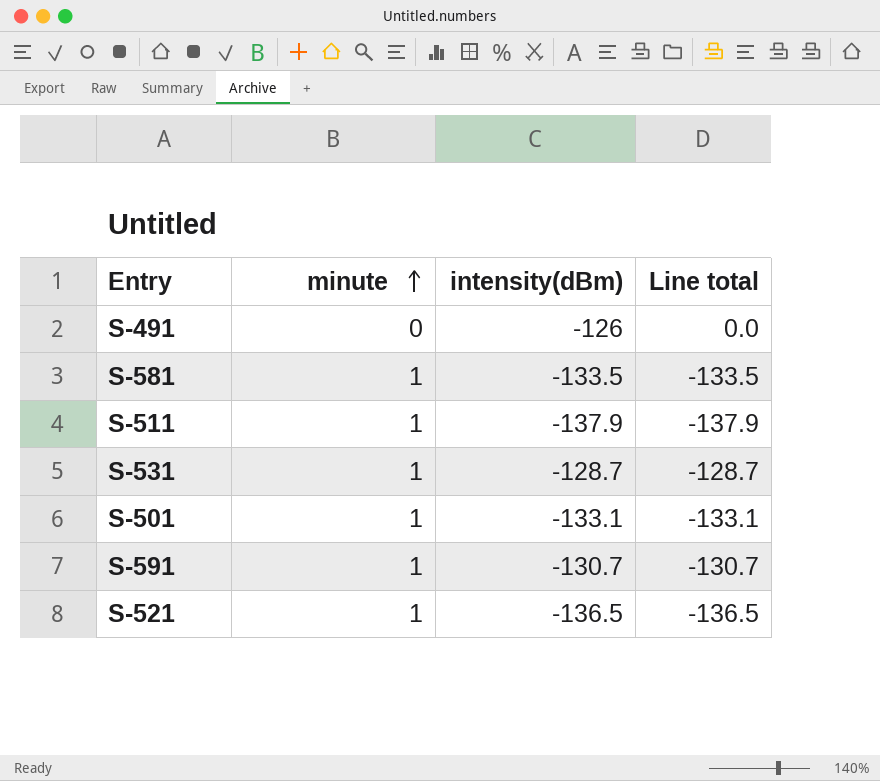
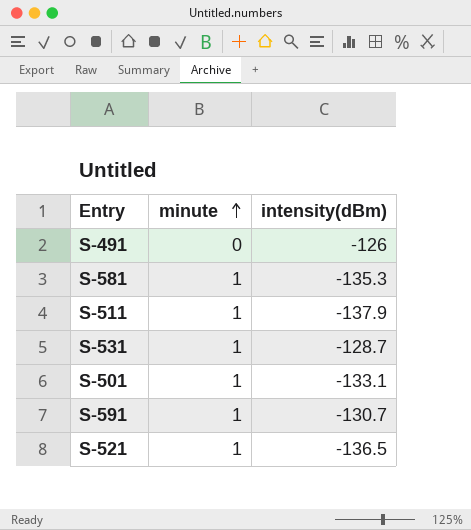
column Line total | formula: [minute] * [intensity(dBm)] -> none
S-581 | intensity(dBm): -133.5 -> -135.3

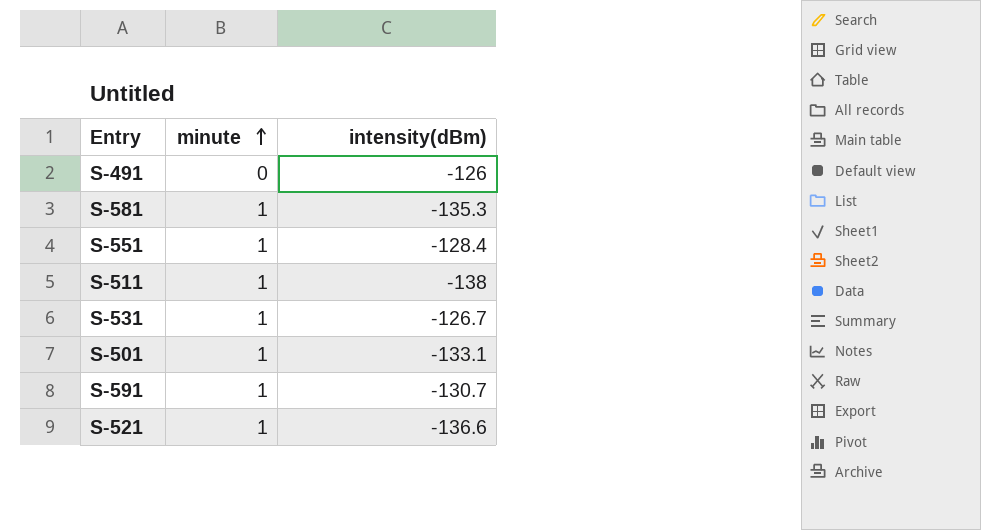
row S-551: none -> 1 | -128.4
S-511 | intensity(dBm): -137.9 -> -138
S-531 | intensity(dBm): -128.7 -> -126.7
S-521 | intensity(dBm): -136.5 -> -136.6

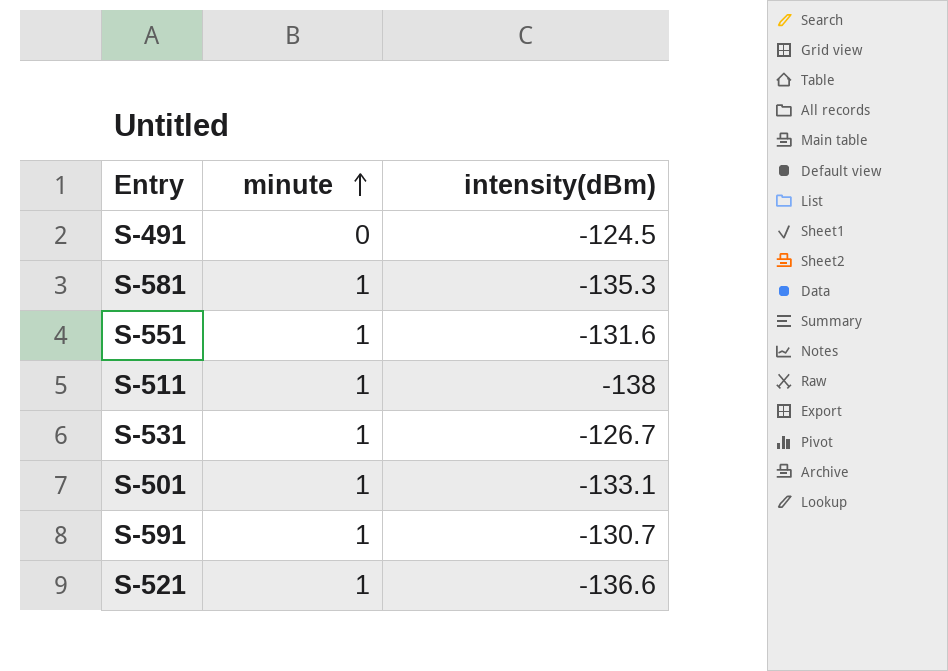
S-491 | intensity(dBm): -126 -> -124.5
S-551 | intensity(dBm): -128.4 -> -131.6

